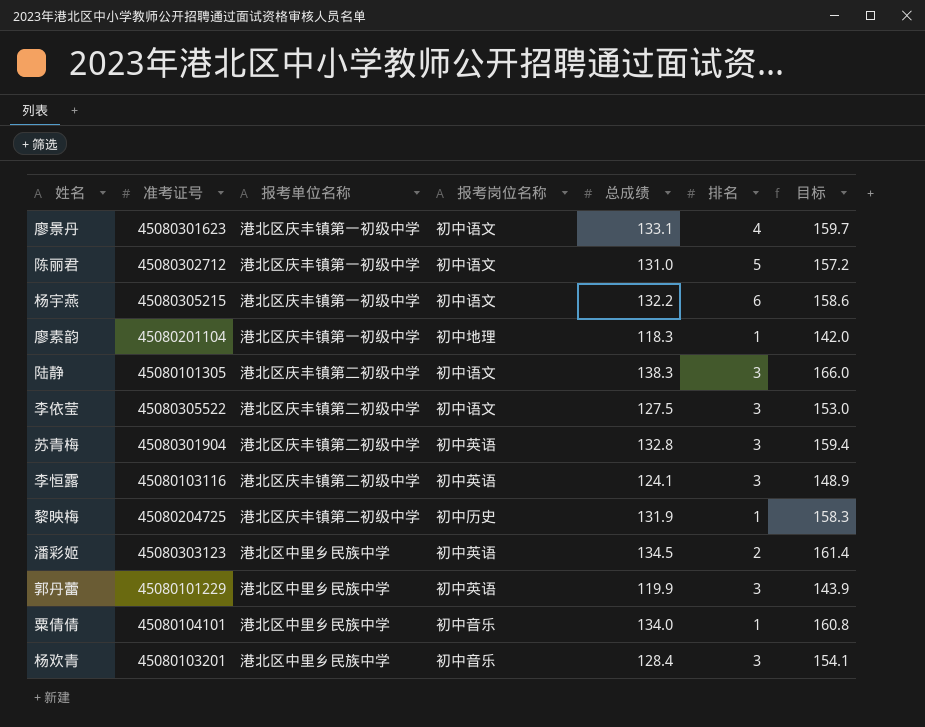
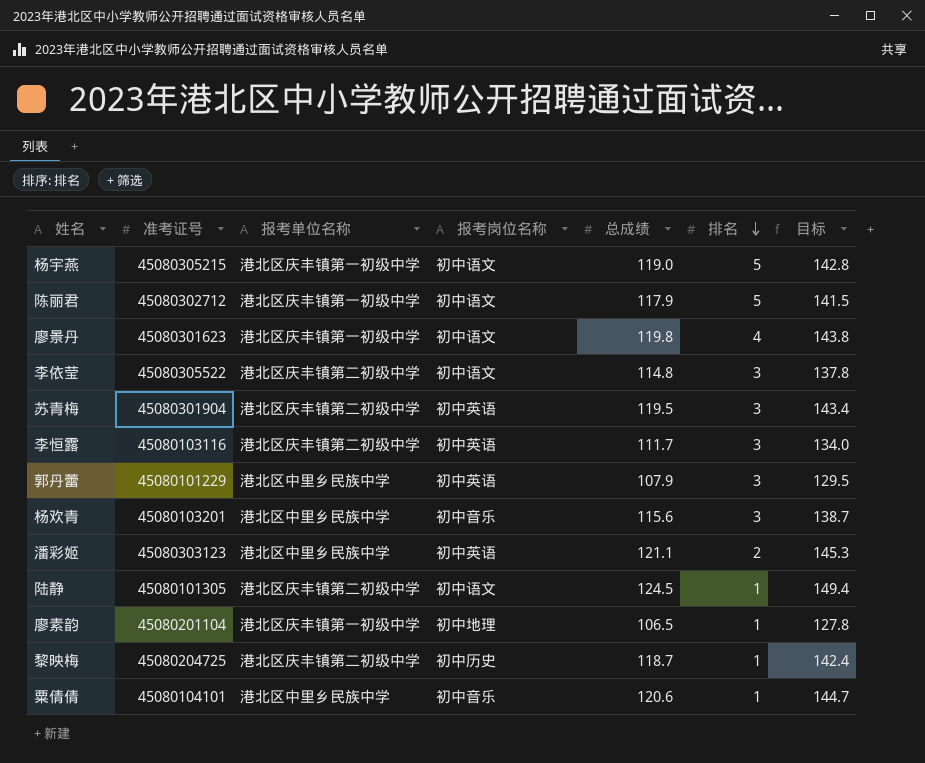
row order: none -> 排名 descending
杨宇燕 | 总成绩: 132.2 -> 119.0
杨宇燕 | 排名: 6 -> 5
杨宇燕 | 目标: 158.6 -> 142.8
陈丽君 | 总成绩: 131.0 -> 117.9
陈丽君 | 目标: 157.2 -> 141.5
廖景丹 | 总成绩: 133.1 -> 119.8
廖景丹 | 目标: 159.7 -> 143.8
李依莹 | 总成绩: 127.5 -> 114.8
李依莹 | 目标: 153.0 -> 137.8
苏青梅 | 总成绩: 132.8 -> 119.5
苏青梅 | 目标: 159.4 -> 143.4
李恒露 | 总成绩: 124.1 -> 111.7
李恒露 | 目标: 148.9 -> 134.0
郭丹蕾 | 总成绩: 119.9 -> 107.9
郭丹蕾 | 目标: 143.9 -> 129.5
杨欢青 | 总成绩: 128.4 -> 115.6
杨欢青 | 目标: 154.1 -> 138.7
潘彩姬 | 总成绩: 134.5 -> 121.1
潘彩姬 | 目标: 161.4 -> 145.3
陆静 | 总成绩: 138.3 -> 124.5
陆静 | 排名: 3 -> 1
陆静 | 目标: 166.0 -> 149.4
廖素韵 | 总成绩: 118.3 -> 106.5
廖素韵 | 目标: 142.0 -> 127.8
黎映梅 | 总成绩: 131.9 -> 118.7
黎映梅 | 目标: 158.3 -> 142.4
粟倩倩 | 总成绩: 134.0 -> 120.6
粟倩倩 | 目标: 160.8 -> 144.7

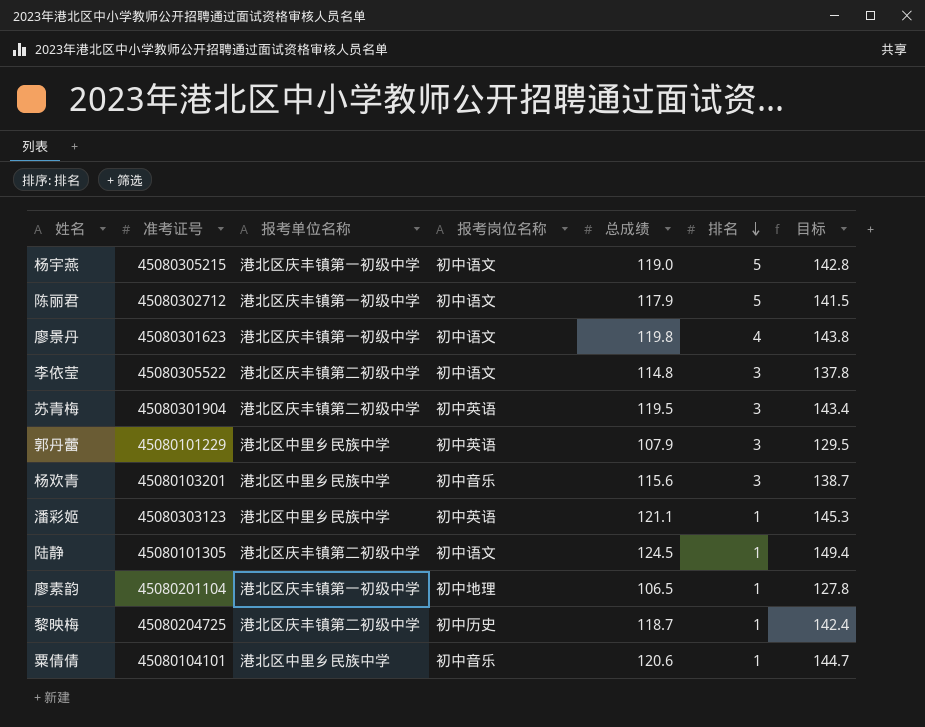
row 李恒露: 45080103116 | 港北区庆丰镇第二初级中学 | 初中英语 | 111.7 | 3 | 134.0 -> none
潘彩姬 | 排名: 2 -> 1

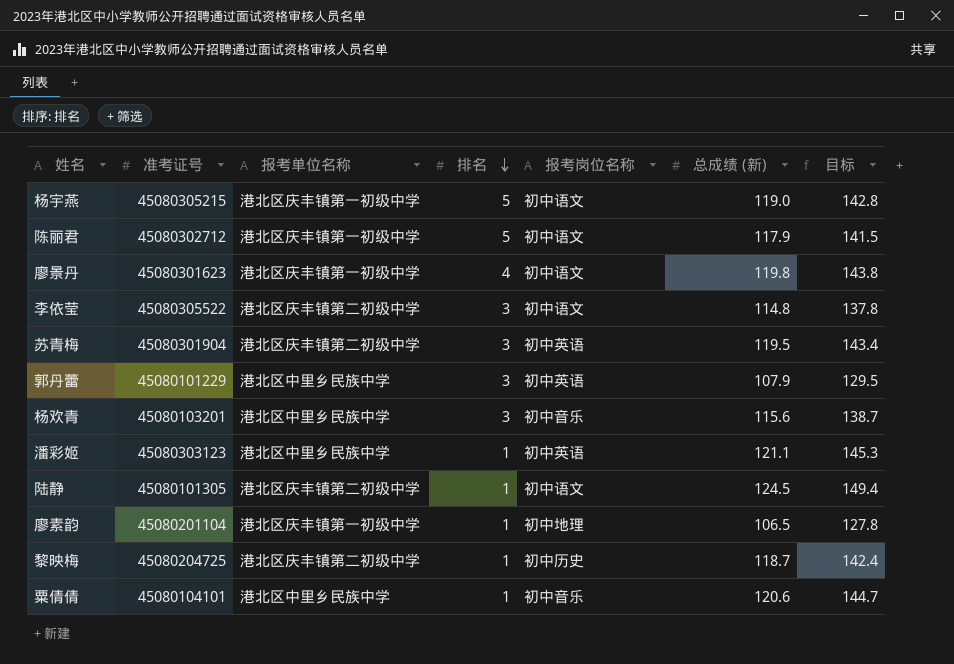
column 排名 | position: 6 -> 4
column name: 总成绩 -> 总成绩 (新)

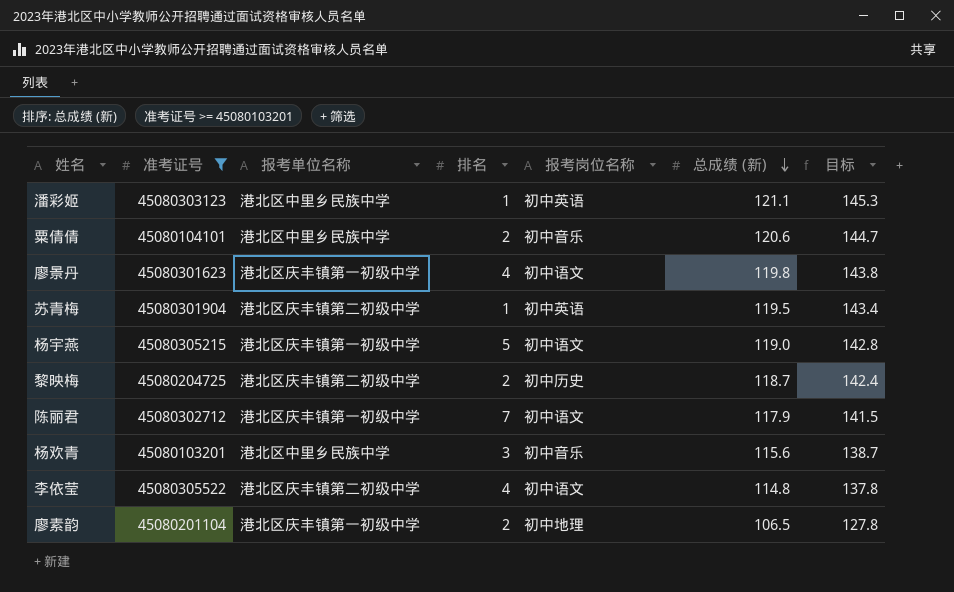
filter: none -> 准考证号 >= 45080103201
row order: 排名 descending -> 总成绩 (新) descending
粟倩倩 | 排名: 1 -> 2
苏青梅 | 排名: 3 -> 1
黎映梅 | 排名: 1 -> 2
陈丽君 | 排名: 5 -> 7
李依莹 | 排名: 3 -> 4
廖素韵 | 排名: 1 -> 2

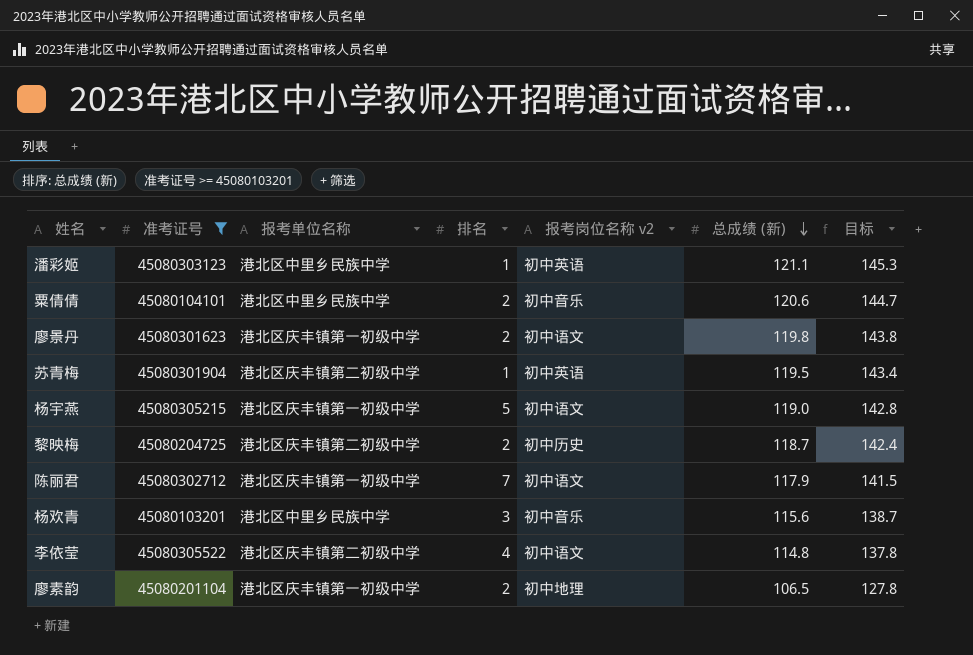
column name: 报考岗位名称 -> 报考岗位名称 v2
廖景丹 | 排名: 4 -> 2

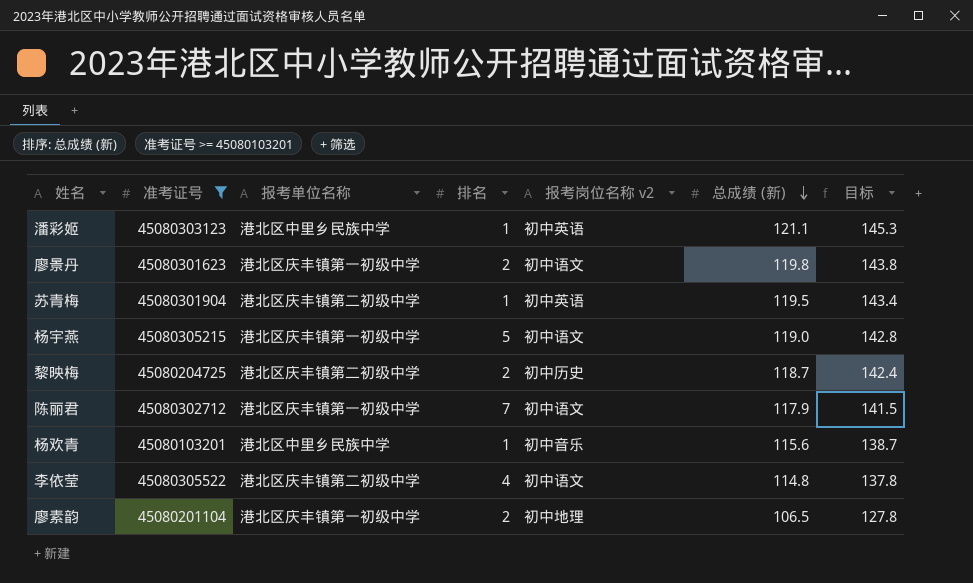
row 粟倩倩: 45080104101 | 港北区中里乡民族中学 | 2 | 初中音乐 | 120.6 | 144.7 -> none
杨欢青 | 排名: 3 -> 1

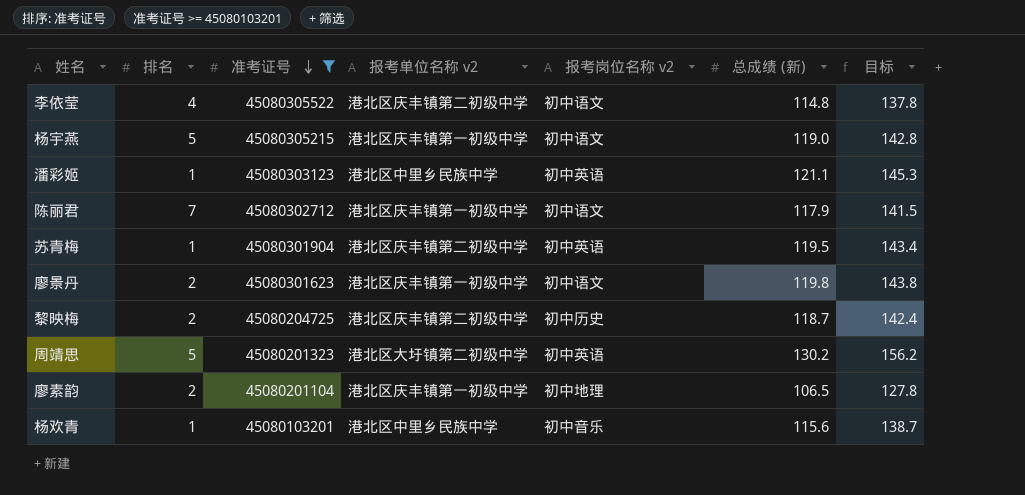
row order: 总成绩 (新) descending -> 准考证号 descending
column 排名 | position: 4 -> 2
column name: 报考单位名称 -> 报考单位名称 v2
row 周靖思: none -> 5 | 45080201323 | 港北区大圩镇第二初级中学 | 初中英语 | 130.2 | 156.2

